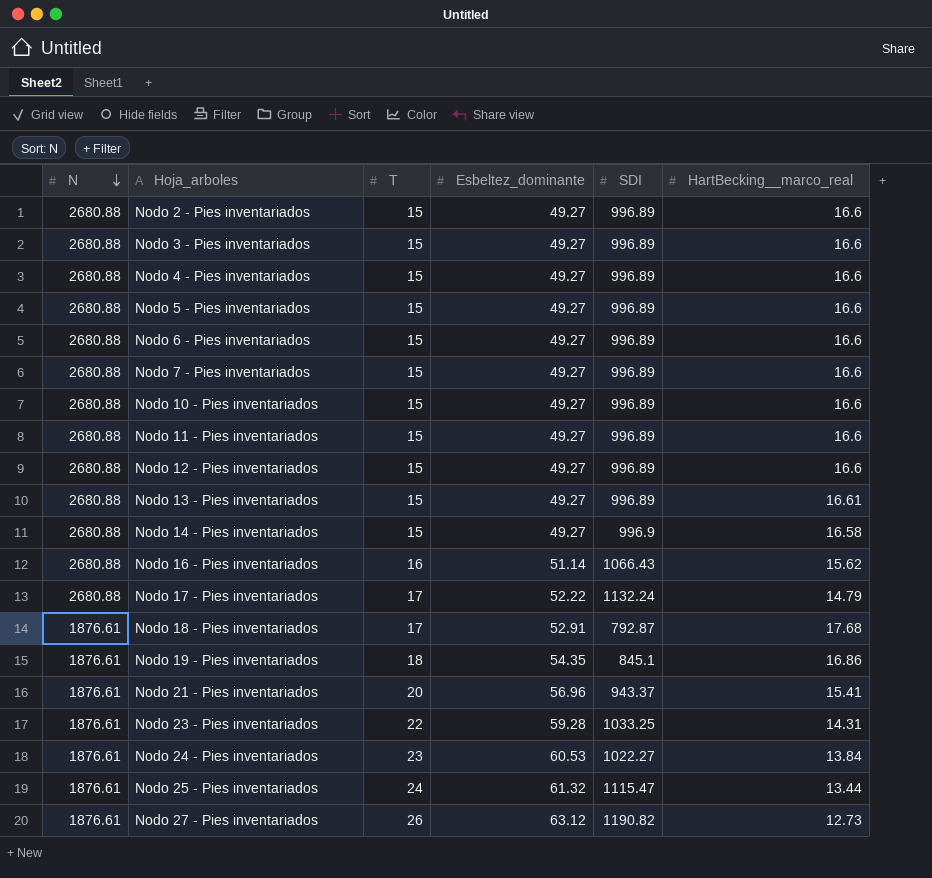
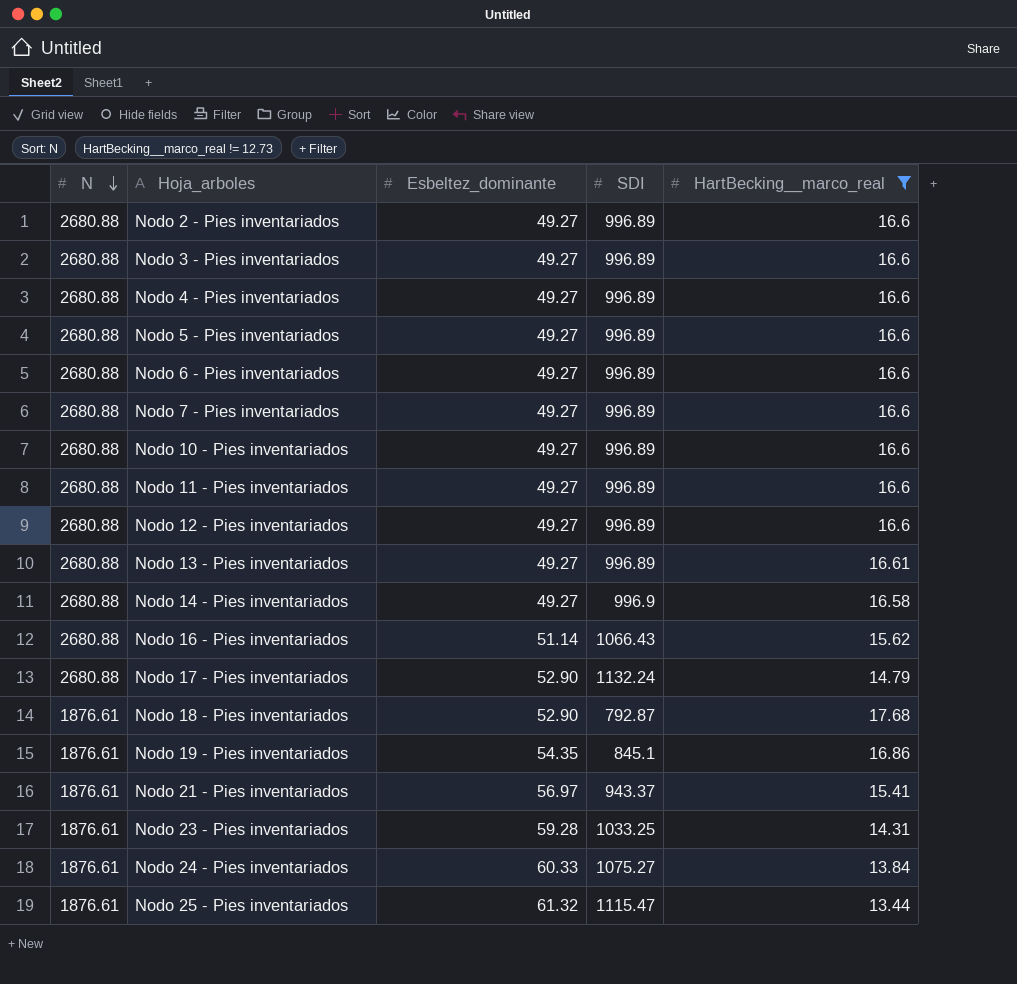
filter: none -> HartBecking__marco_real != 12.73
column T | position: 3 -> none
Nodo 17 - Pies inventariados | Esbeltez_dominante: 52.22 -> 52.90
Nodo 18 - Pies inventariados | Esbeltez_dominante: 52.91 -> 52.90
Nodo 21 - Pies inventariados | Esbeltez_dominante: 56.96 -> 56.97
Nodo 24 - Pies inventariados | Esbeltez_dominante: 60.53 -> 60.33
Nodo 24 - Pies inventariados | SDI: 1022.27 -> 1075.27

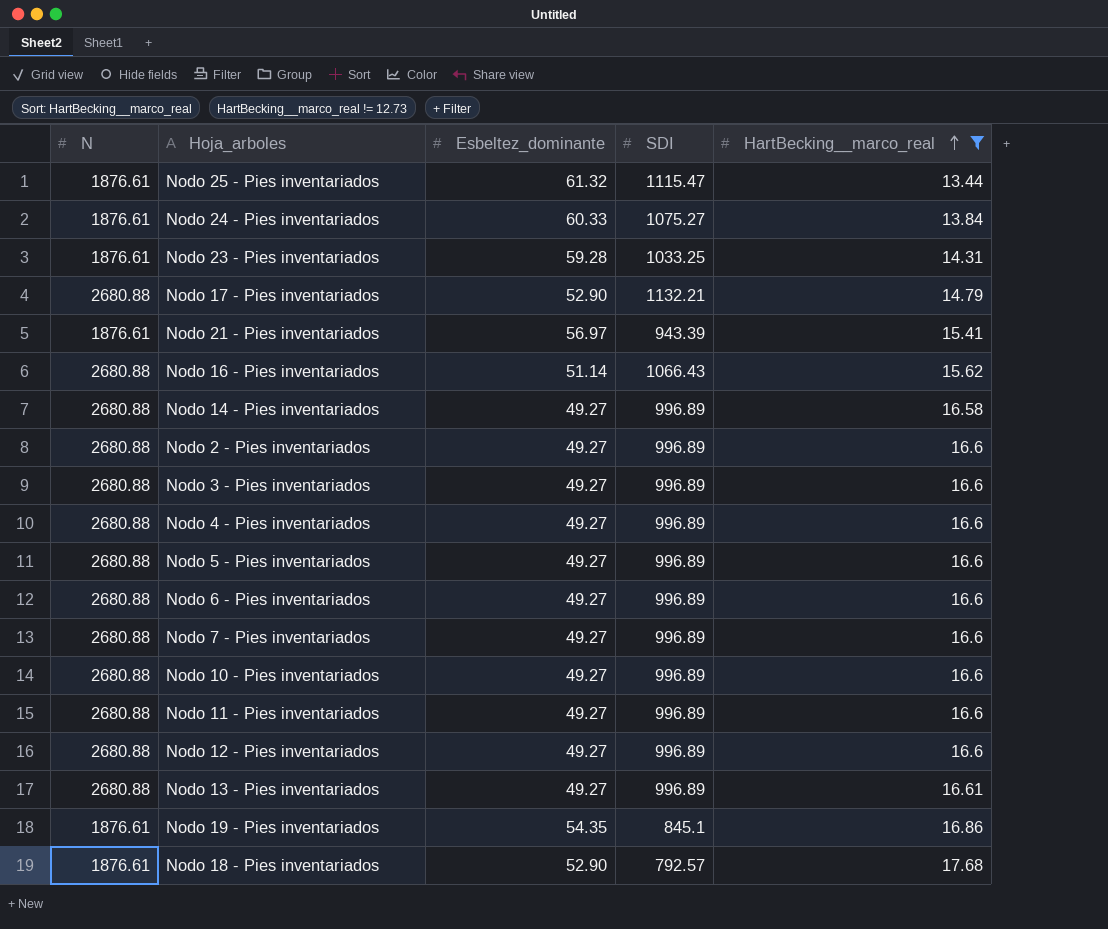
row order: N descending -> HartBecking__marco_real ascending
Nodo 17 - Pies inventariados | SDI: 1132.24 -> 1132.21
Nodo 21 - Pies inventariados | SDI: 943.37 -> 943.39
Nodo 14 - Pies inventariados | SDI: 996.9 -> 996.89
Nodo 18 - Pies inventariados | SDI: 792.87 -> 792.57

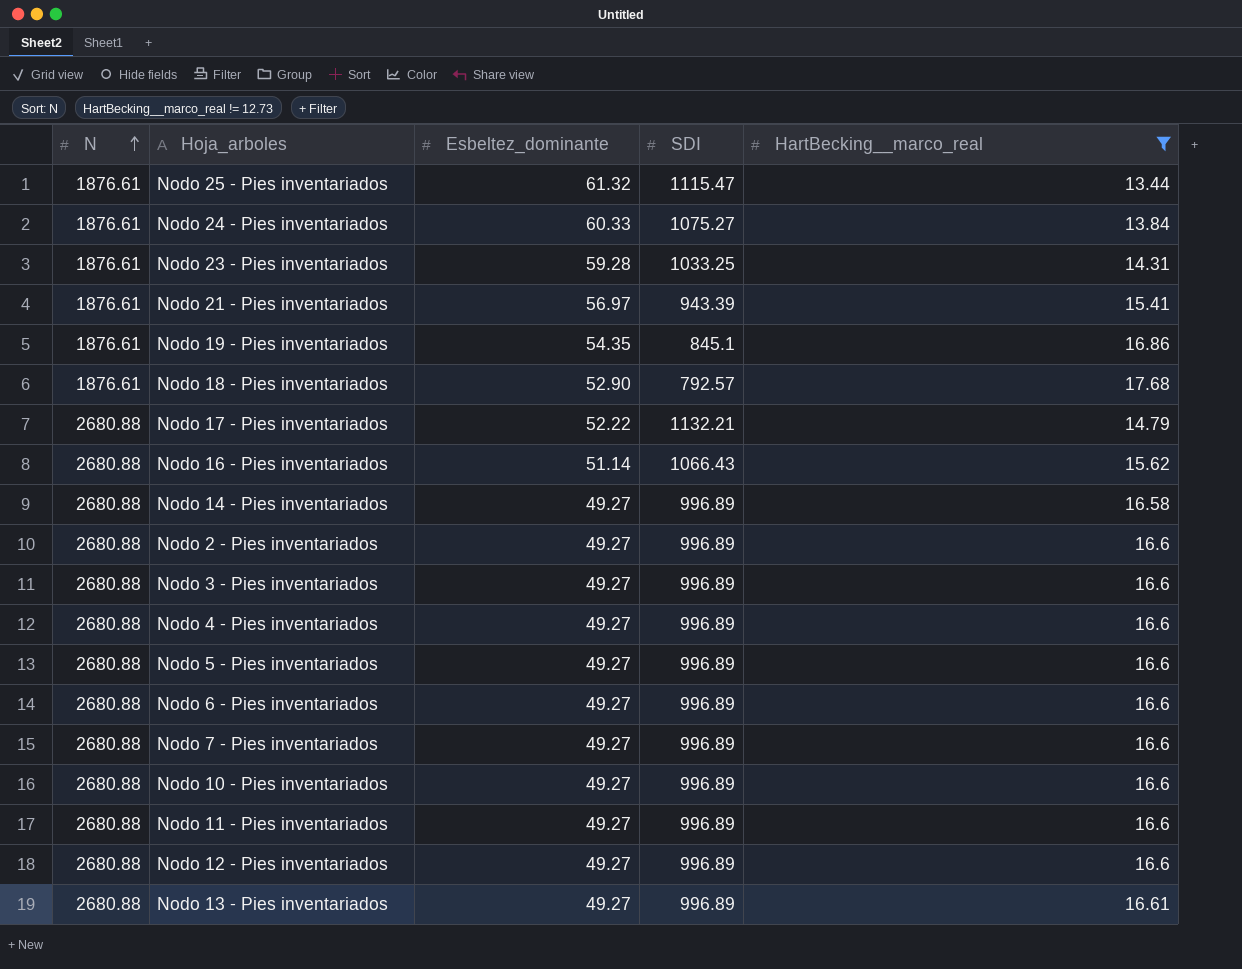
row order: HartBecking__marco_real ascending -> N ascending
Nodo 17 - Pies inventariados | Esbeltez_dominante: 52.90 -> 52.22

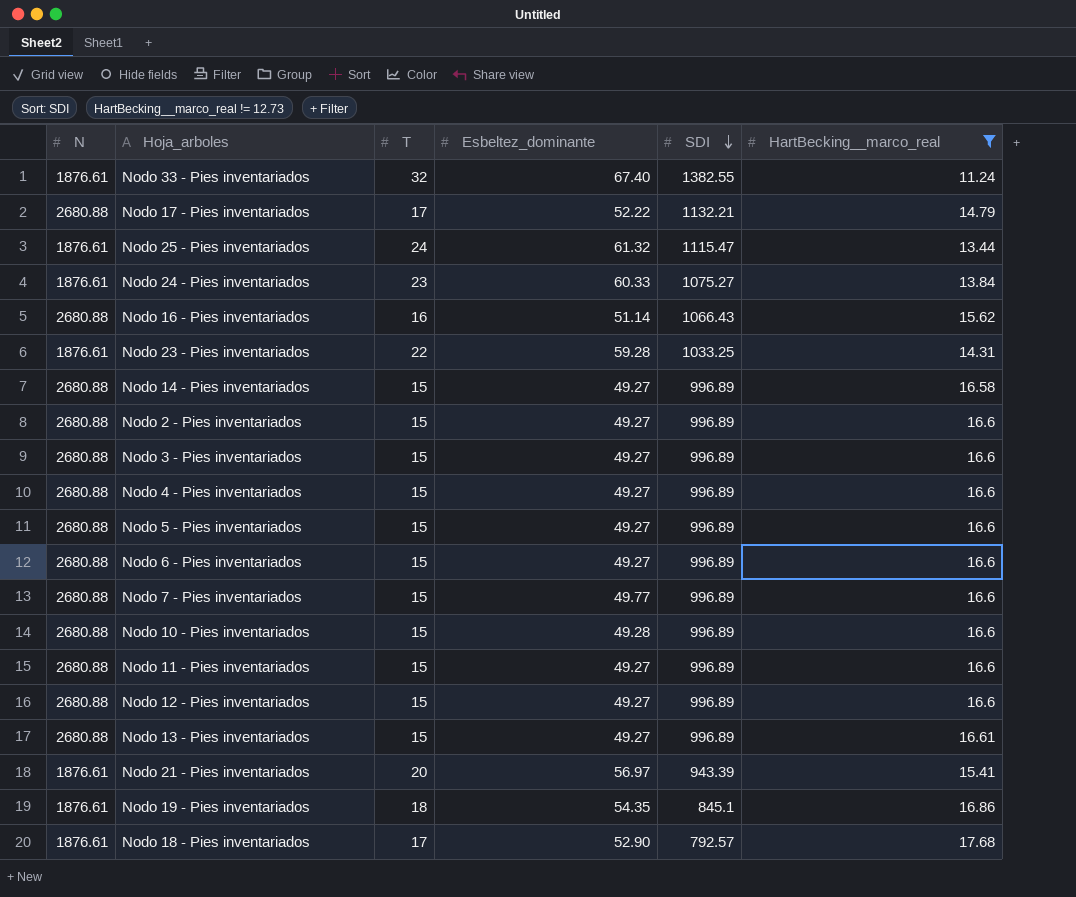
row order: N ascending -> SDI descending
column T | position: none -> 3
row Nodo 33 - Pies inventariados: none -> 1876.61 | 32 | 67.40 | 1382.55 | 11.24
Nodo 7 - Pies inventariados | Esbeltez_dominante: 49.27 -> 49.77
Nodo 10 - Pies inventariados | Esbeltez_dominante: 49.27 -> 49.28

